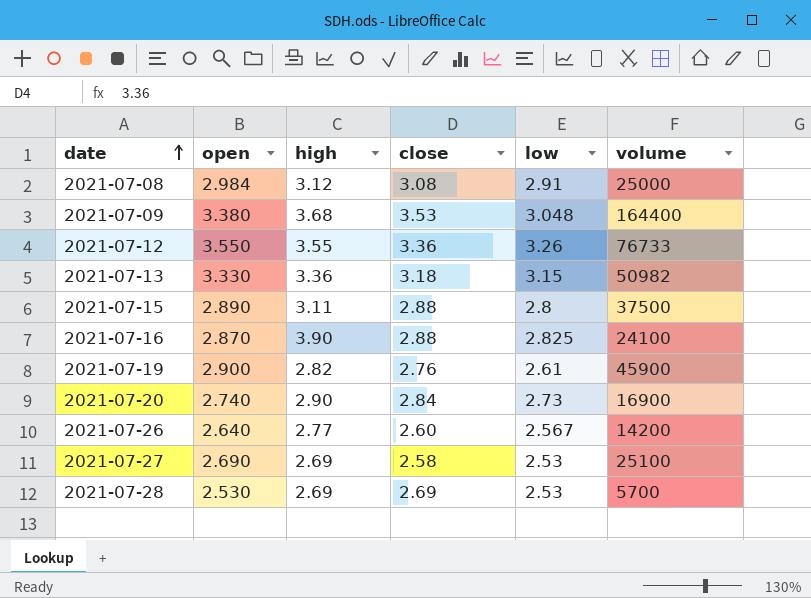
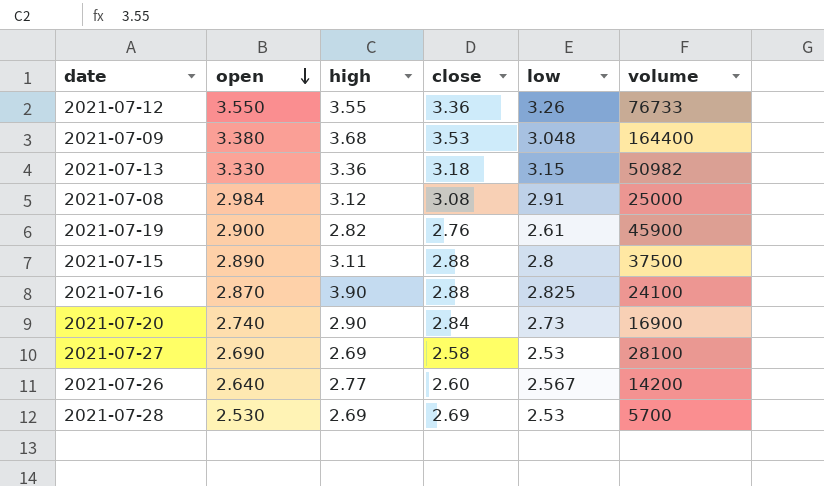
row order: date ascending -> open descending
2021-07-27 | volume: 25100 -> 28100

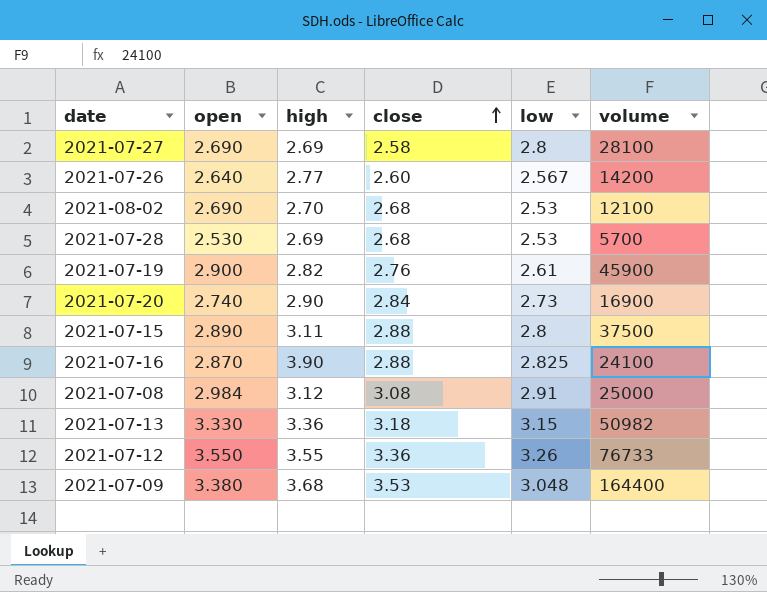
row order: open descending -> close ascending
2021-07-27 | low: 2.53 -> 2.8
row 2021-08-02: none -> 2.690 | 2.70 | 2.68 | 2.53 | 12100
2021-07-28 | close: 2.69 -> 2.68

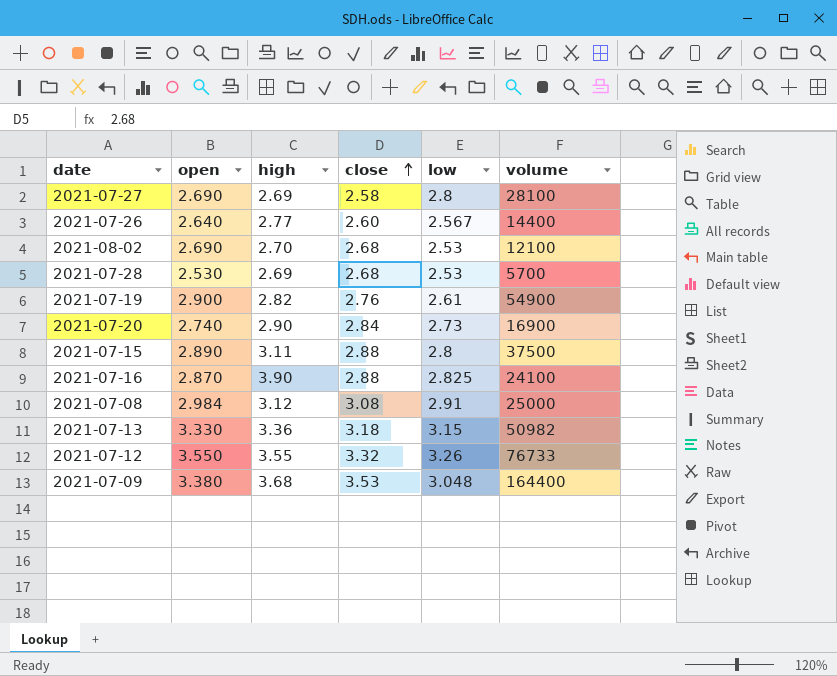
2021-07-26 | volume: 14200 -> 14400
2021-07-19 | volume: 45900 -> 54900
2021-07-12 | close: 3.36 -> 3.32

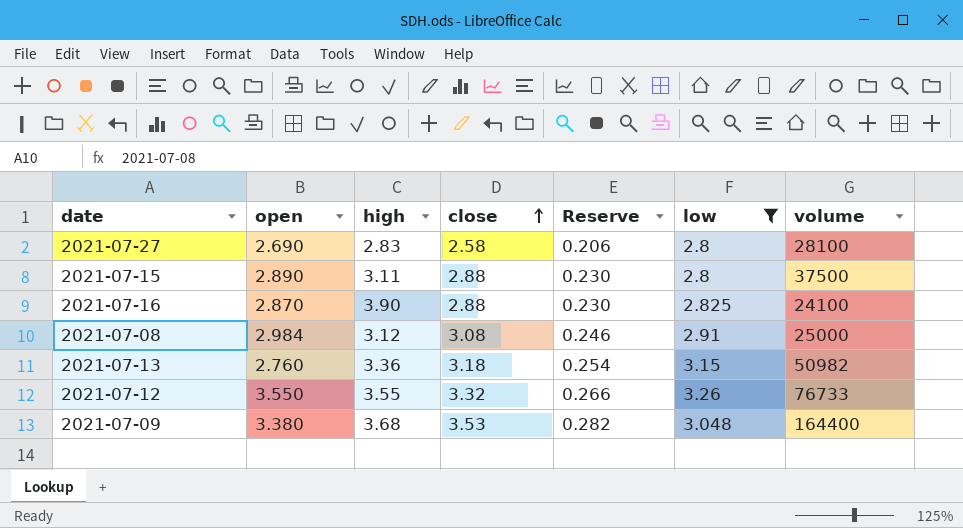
filter: none -> low >= 2.8
column Reserve | formula: none -> [close] * 0.08
2021-07-27 | high: 2.69 -> 2.83
2021-07-13 | open: 3.330 -> 2.760

